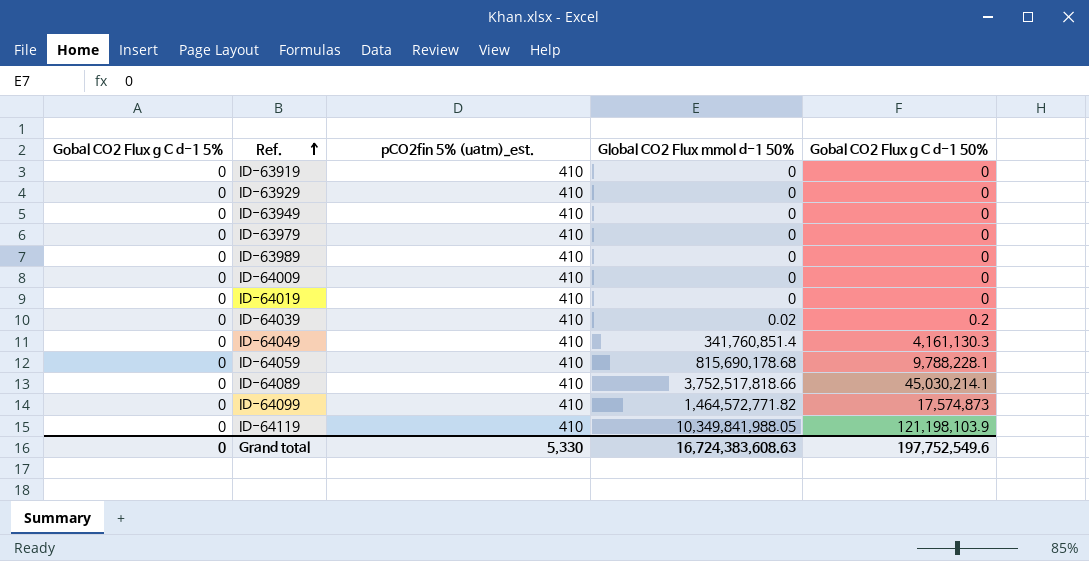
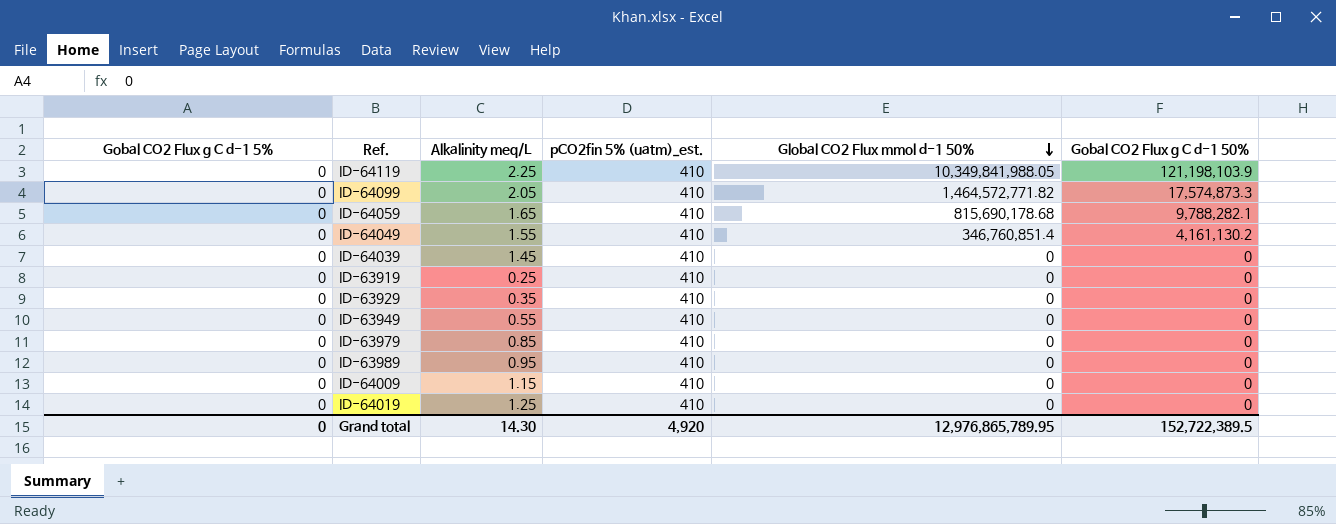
row order: Ref. ascending -> Global CO2 Flux mmol d-1 50% descending
column Alkalinity meq/L | position: none -> 3
row ID-64089: 0 | 410 | 3,752,517,818.66 | 45,030,214.1 -> none
ID-64099 | Gobal CO2 Flux g C d-1 50%: 17,574,873 -> 17,574,873.3
ID-64059 | Gobal CO2 Flux g C d-1 50%: 9,788,228.1 -> 9,788,282.1
ID-64049 | Global CO2 Flux mmol d-1 50%: 341,760,851.4 -> 346,760,851.4
ID-64049 | Gobal CO2 Flux g C d-1 50%: 4,161,130.3 -> 4,161,130.2
ID-64039 | Global CO2 Flux mmol d-1 50%: 0.02 -> 0
ID-64039 | Gobal CO2 Flux g C d-1 50%: 0.2 -> 0
Grand total | pCO2fin 5% (uatm)_est.: 5,330 -> 4,920
Grand total | Global CO2 Flux mmol d-1 50%: 16,724,383,608.63 -> 12,976,865,789.95
Grand total | Gobal CO2 Flux g C d-1 50%: 197,752,549.6 -> 152,722,389.5

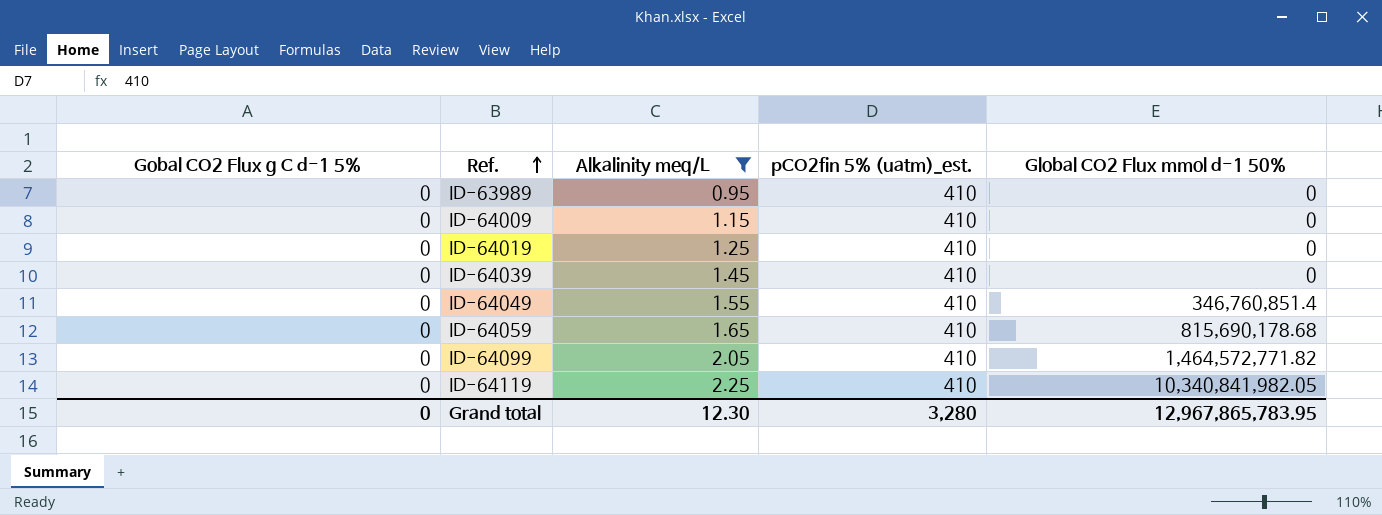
filter: none -> Alkalinity meq/L >= 0.95
row order: Global CO2 Flux mmol d-1 50% descending -> Ref. ascending
column Gobal CO2 Flux g C d-1 50% | position: 6 -> none
ID-64119 | Global CO2 Flux mmol d-1 50%: 10,349,841,988.05 -> 10,340,841,982.05
Grand total | Alkalinity meq/L: 14.30 -> 12.30
Grand total | pCO2fin 5% (uatm)_est.: 4,920 -> 3,280
Grand total | Global CO2 Flux mmol d-1 50%: 12,976,865,789.95 -> 12,967,865,783.95

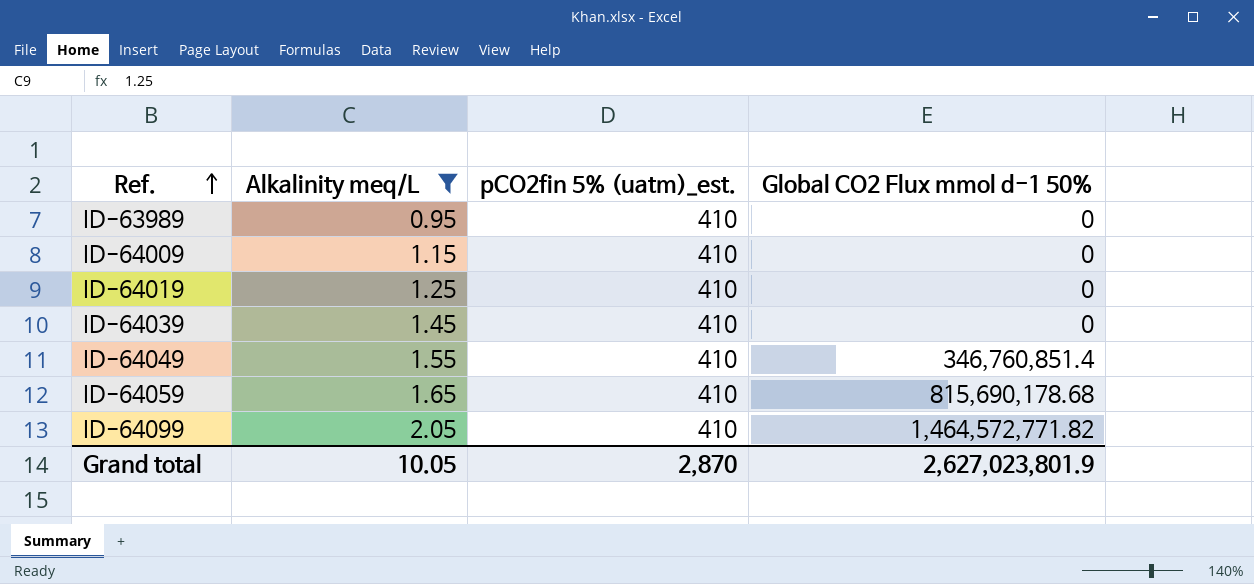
column Gobal CO2 Flux g C d-1 5% | position: 1 -> none
row ID-64119: 0 | 2.25 | 410 | 10,340,841,982.05 -> none
Grand total | Alkalinity meq/L: 12.30 -> 10.05
Grand total | pCO2fin 5% (uatm)_est.: 3,280 -> 2,870
Grand total | Global CO2 Flux mmol d-1 50%: 12,967,865,783.95 -> 2,627,023,801.9

